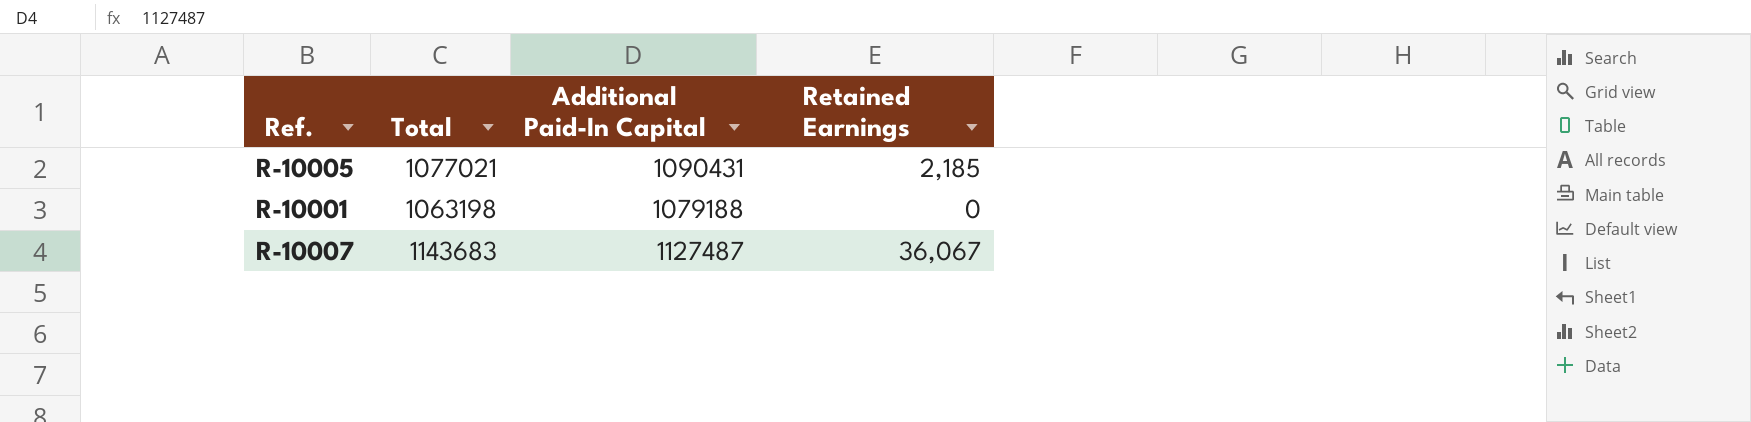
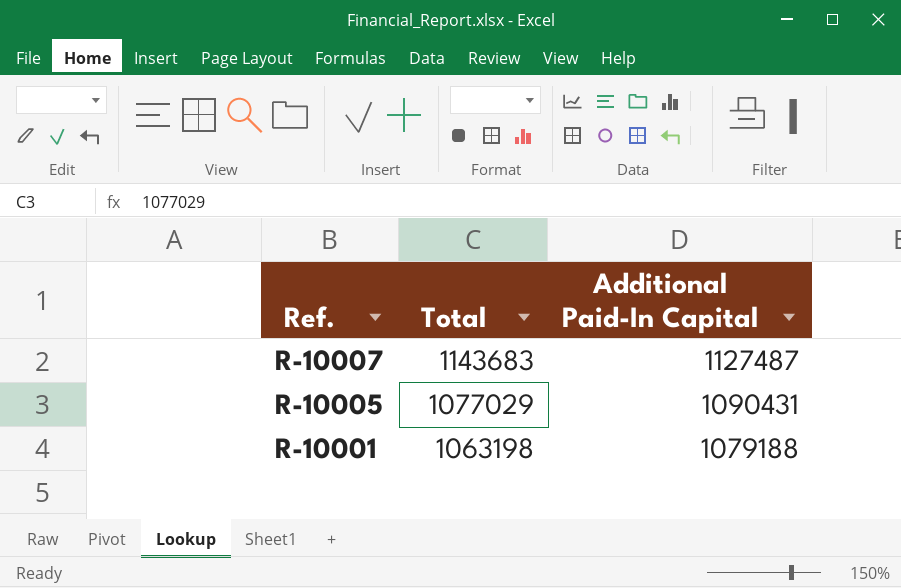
row order: none -> Ref. descending
column Retained Earnings | position: 4 -> none
R-10005 | Total: 1077021 -> 1077029

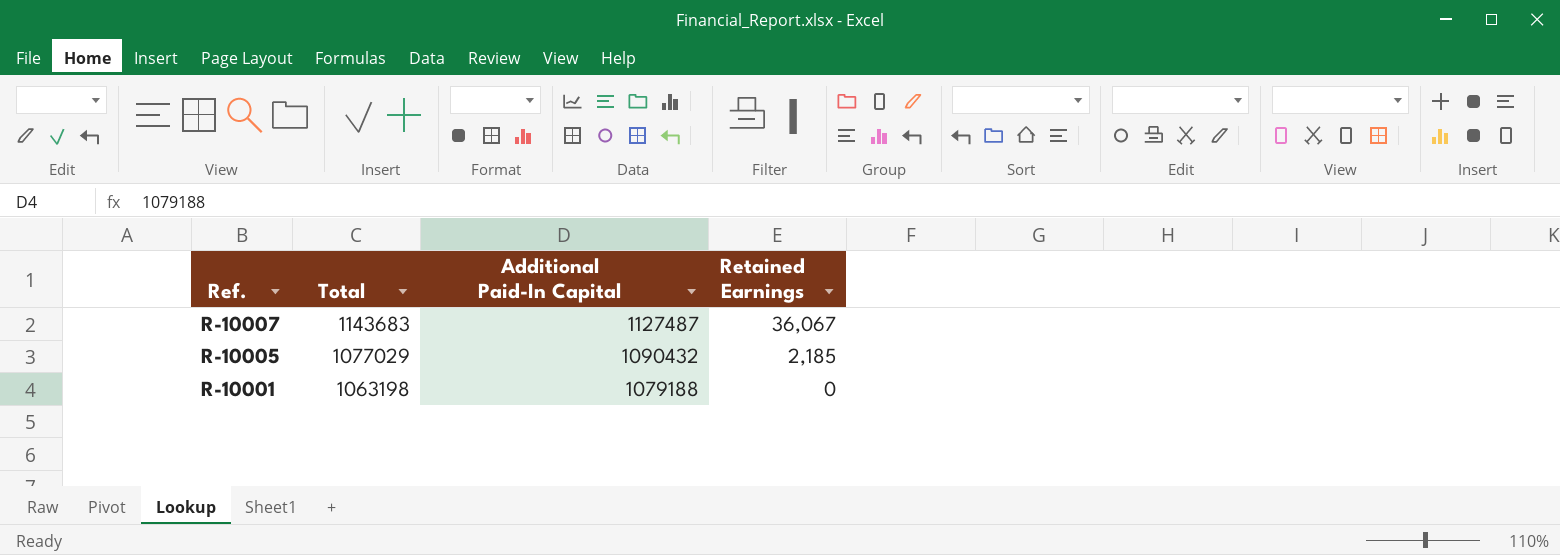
column Retained Earnings | position: none -> 4
R-10005 | Additional Paid-In Capital: 1090431 -> 1090432

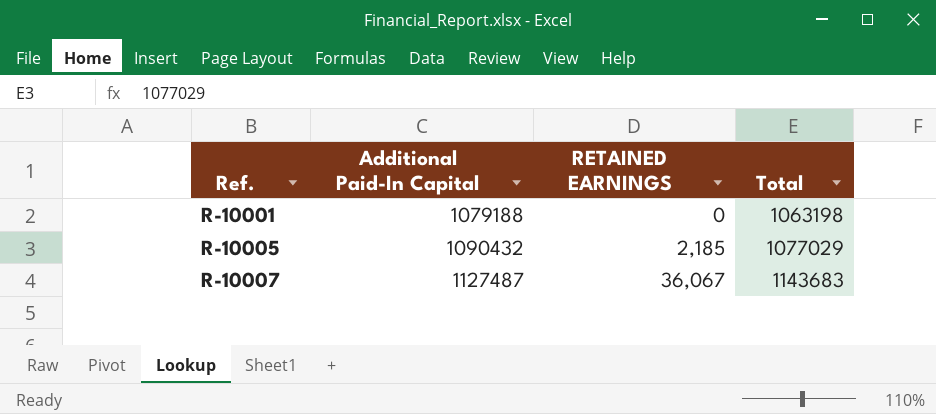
row order: Ref. descending -> Ref. ascending
column name: Retained Earnings -> RETAINED EARNINGS
column Total | position: 2 -> 4

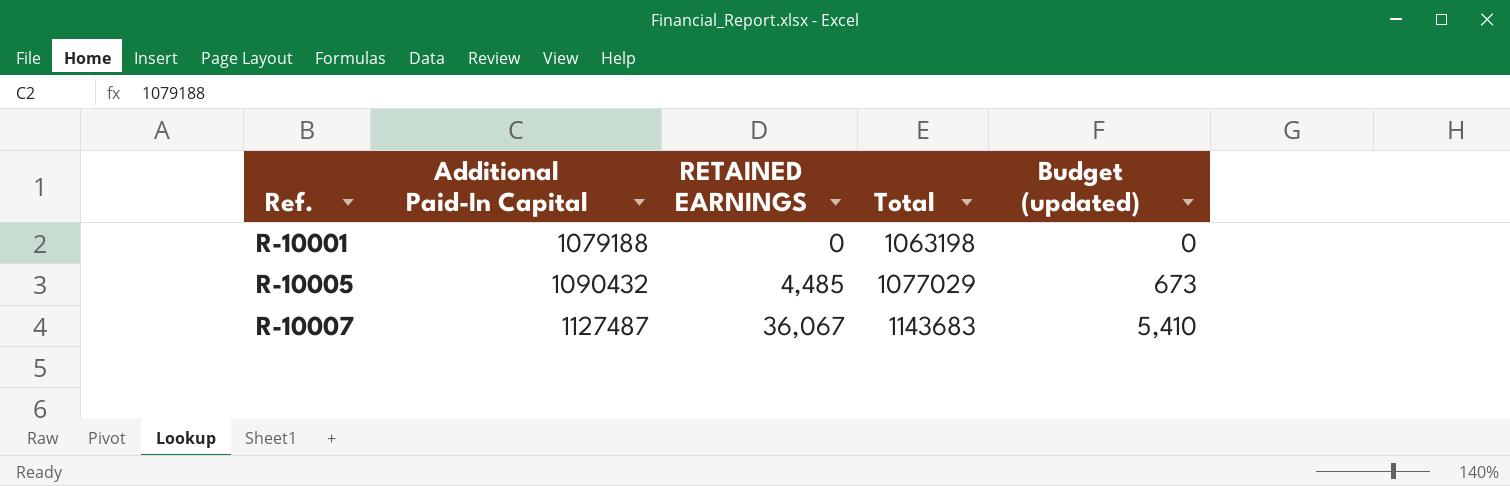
column Budget (updated) | formula: none -> [RETAINED EARNINGS] * 0.15
R-10005 | RETAINED EARNINGS: 2,185 -> 4,485

